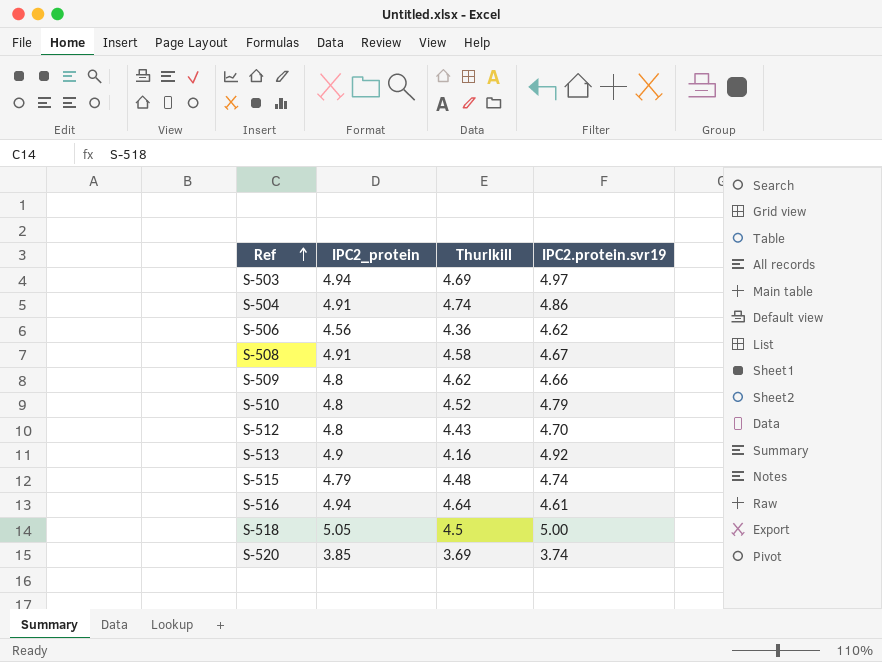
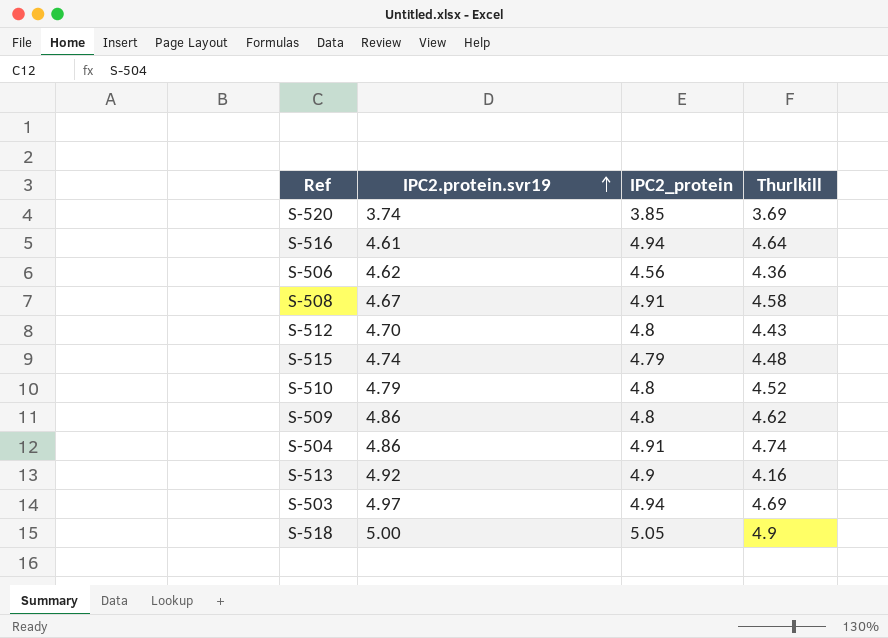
row order: Ref ascending -> IPC2.protein.svr19 ascending
column IPC2.protein.svr19 | position: 4 -> 2
S-509 | IPC2.protein.svr19: 4.66 -> 4.86
S-518 | Thurlkill: 4.5 -> 4.9

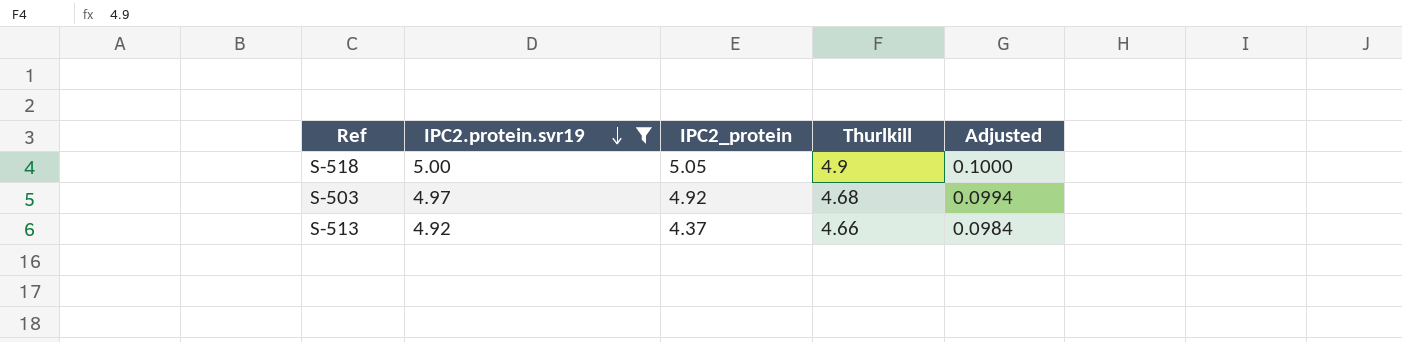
filter: none -> IPC2.protein.svr19 >= 4.92
row order: IPC2.protein.svr19 ascending -> IPC2.protein.svr19 descending
column Adjusted | formula: none -> [IPC2.protein.svr19] * 0.02
S-503 | IPC2_protein: 4.94 -> 4.92
S-503 | Thurlkill: 4.69 -> 4.68
S-513 | IPC2_protein: 4.9 -> 4.37
S-513 | Thurlkill: 4.16 -> 4.66

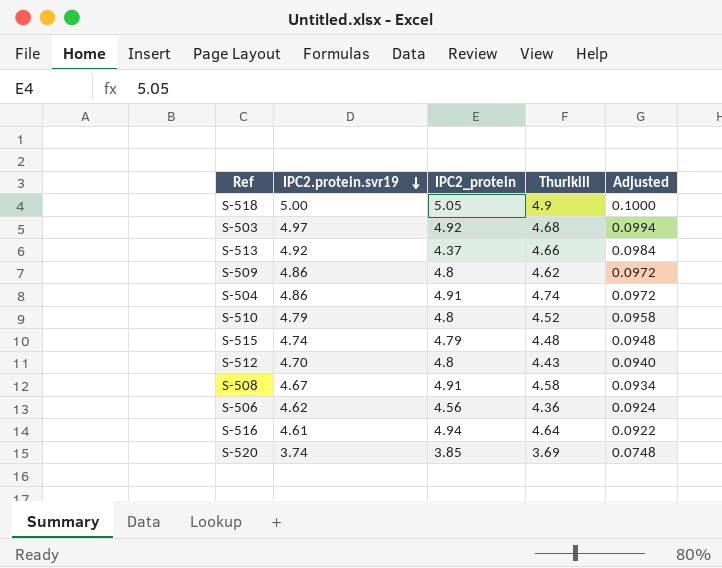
filter: IPC2.protein.svr19 >= 4.92 -> none

